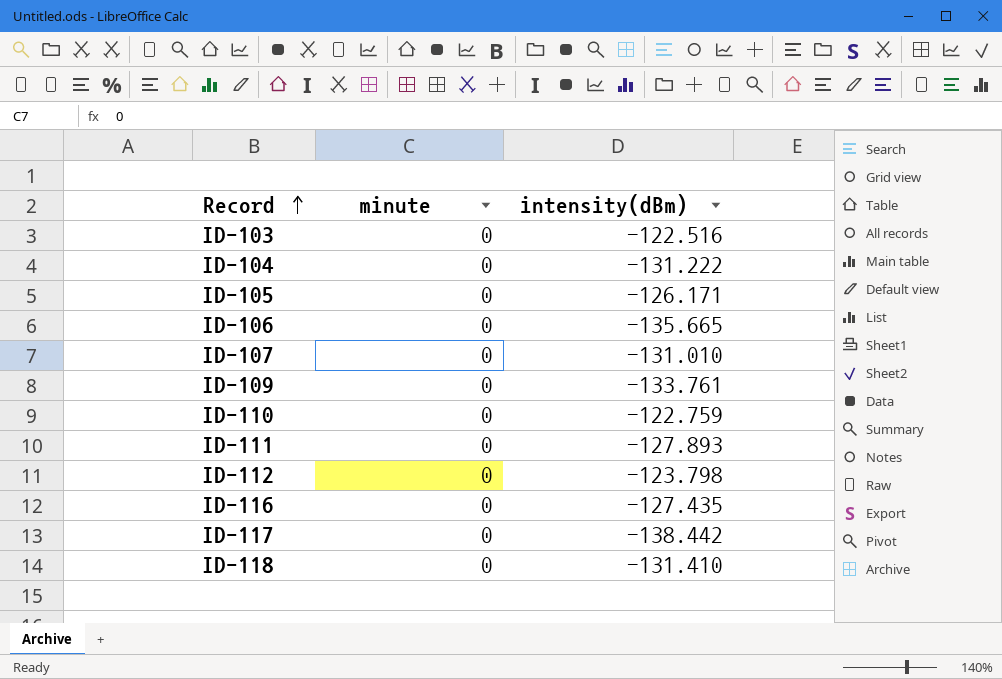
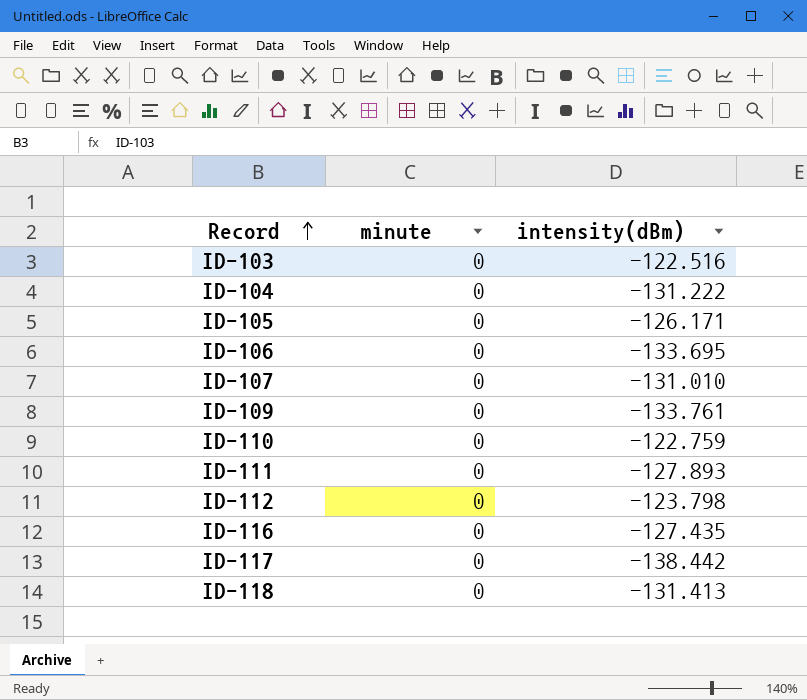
ID-106 | intensity(dBm): -135.665 -> -133.695
ID-118 | intensity(dBm): -131.410 -> -131.413

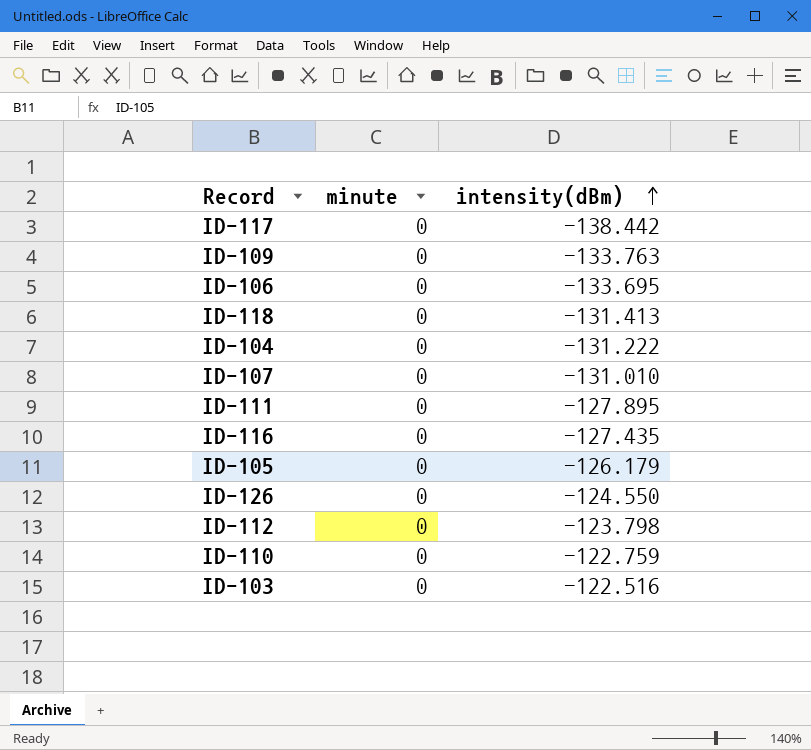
row order: Record ascending -> intensity(dBm) ascending
ID-109 | intensity(dBm): -133.761 -> -133.763
ID-111 | intensity(dBm): -127.893 -> -127.895
ID-105 | intensity(dBm): -126.171 -> -126.179
row ID-126: none -> 0 | -124.550

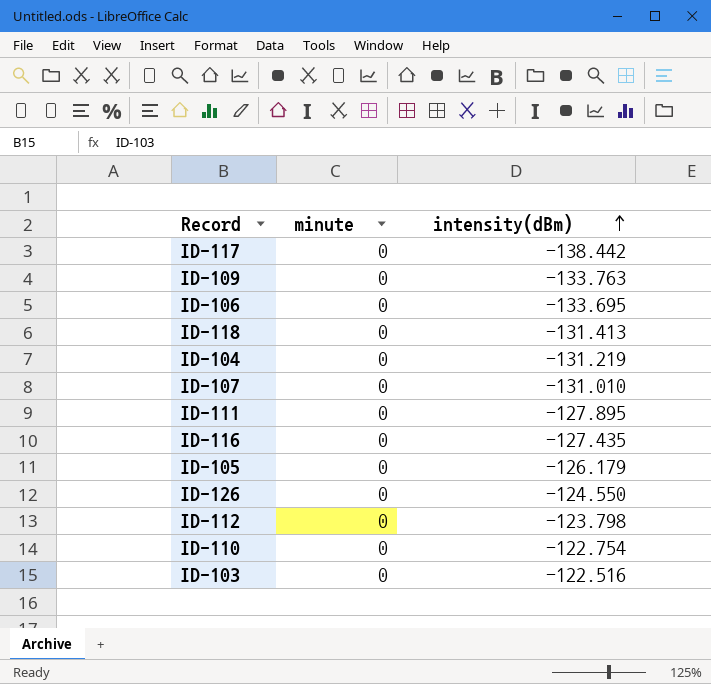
ID-104 | intensity(dBm): -131.222 -> -131.219
ID-110 | intensity(dBm): -122.759 -> -122.754

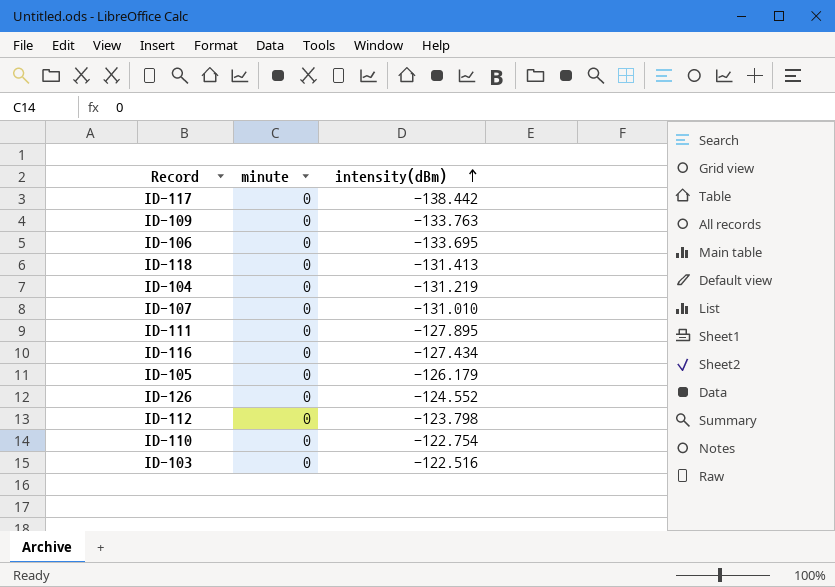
ID-116 | intensity(dBm): -127.435 -> -127.434
ID-126 | intensity(dBm): -124.550 -> -124.552

